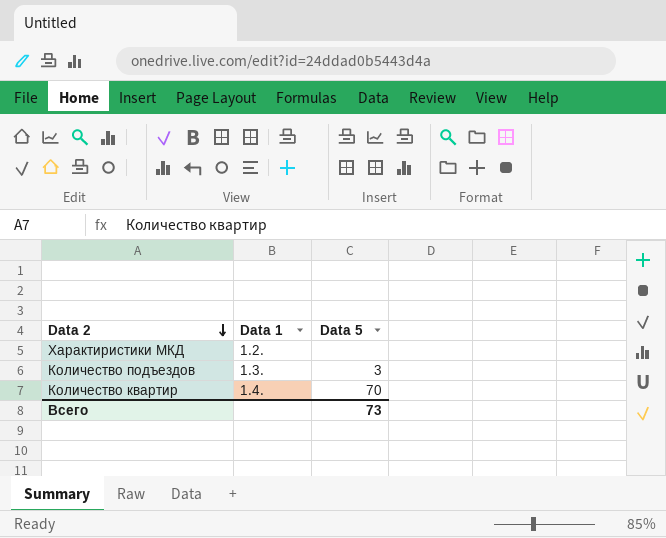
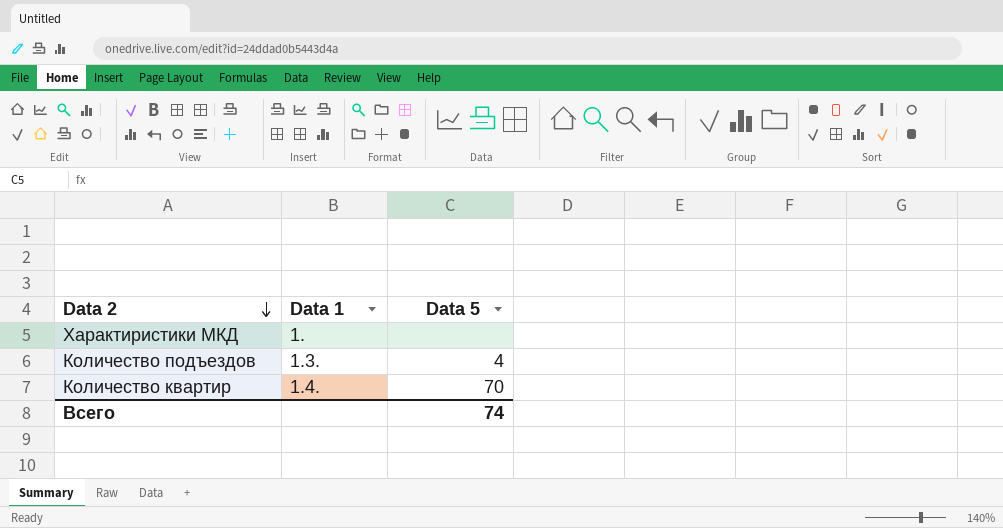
Характиристики МКД | Data 1: 1.2. -> 1.
Количество подъездов | Data 5: 3 -> 4
Всего | Data 5: 73 -> 74

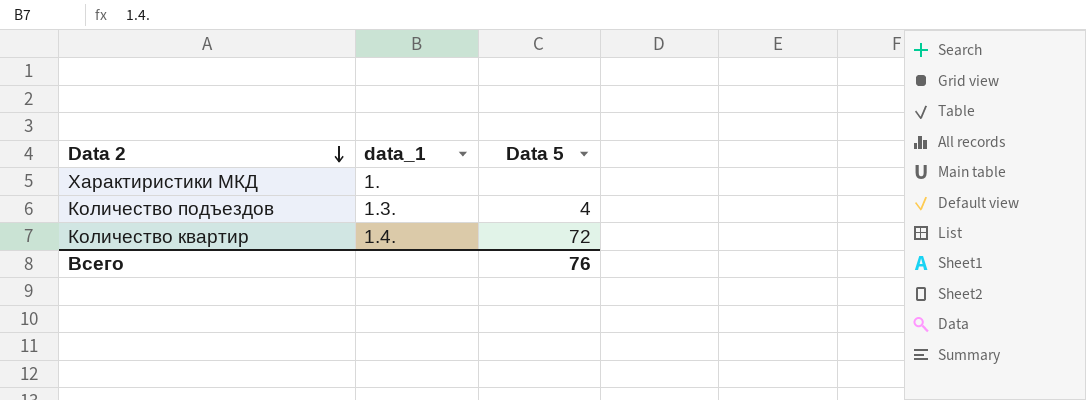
column name: Data 1 -> data_1
Количество квартир | Data 5: 70 -> 72
Всего | Data 5: 74 -> 76

